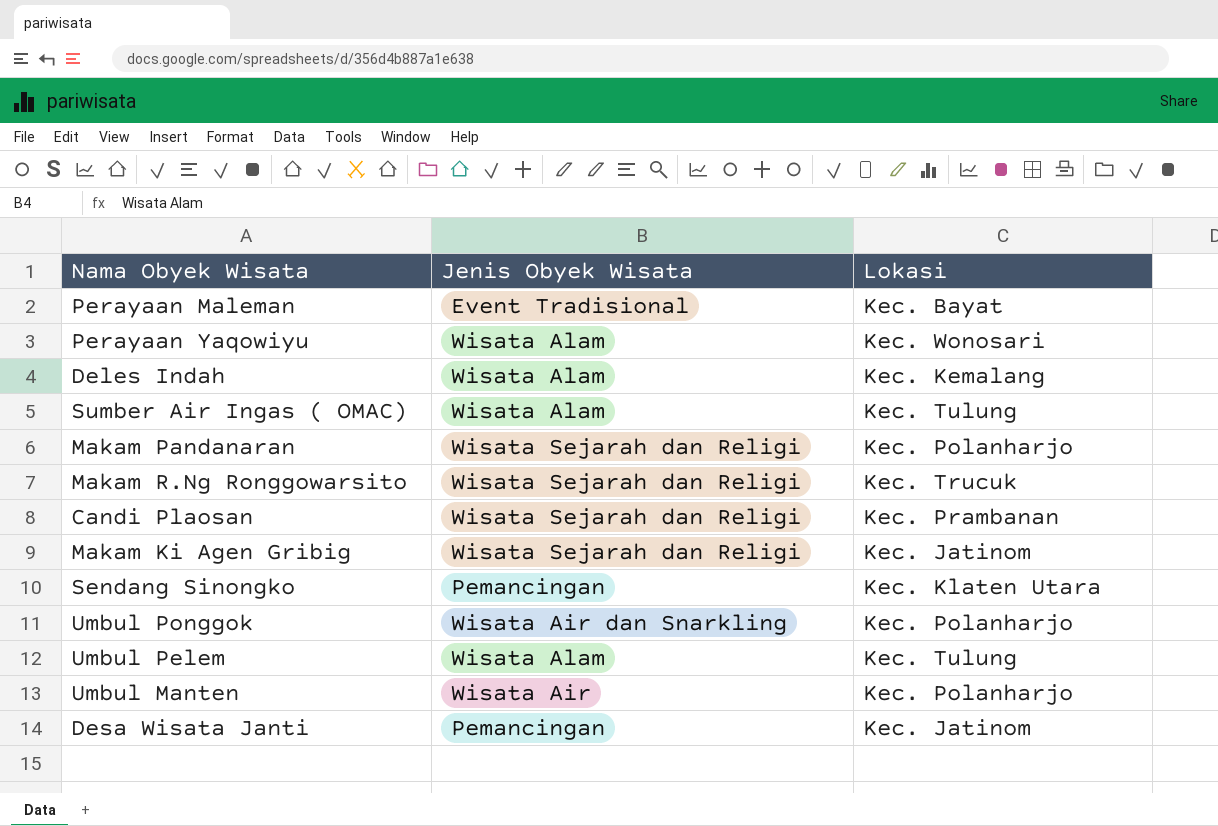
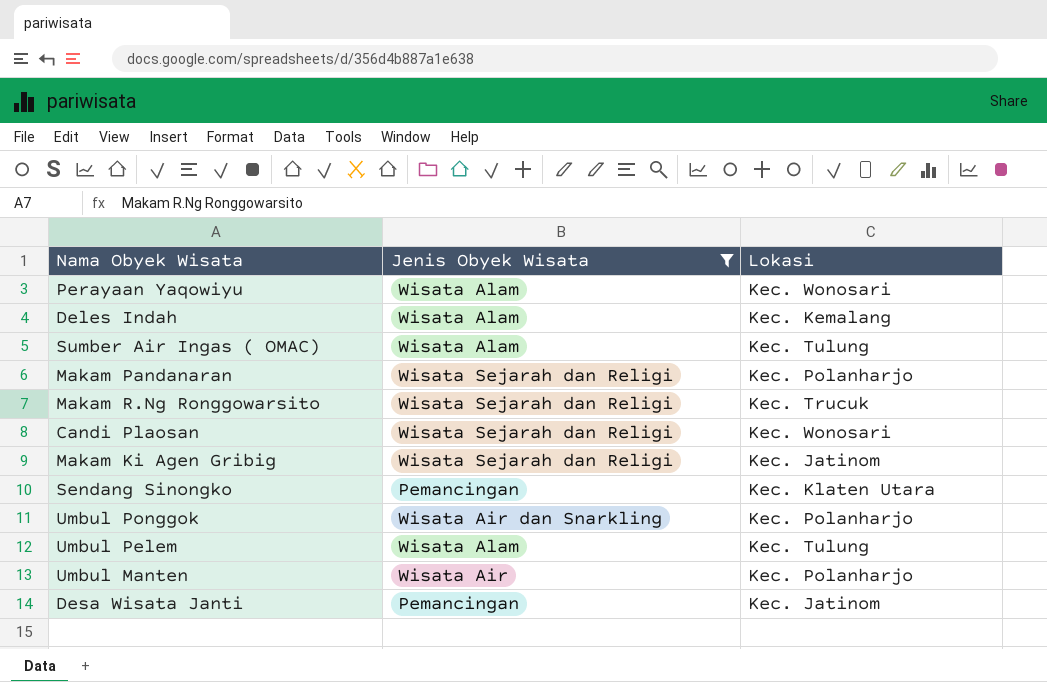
filter: none -> Jenis Obyek Wisata != Event Tradisional
Candi Plaosan | Lokasi: Kec. Prambanan -> Kec. Wonosari

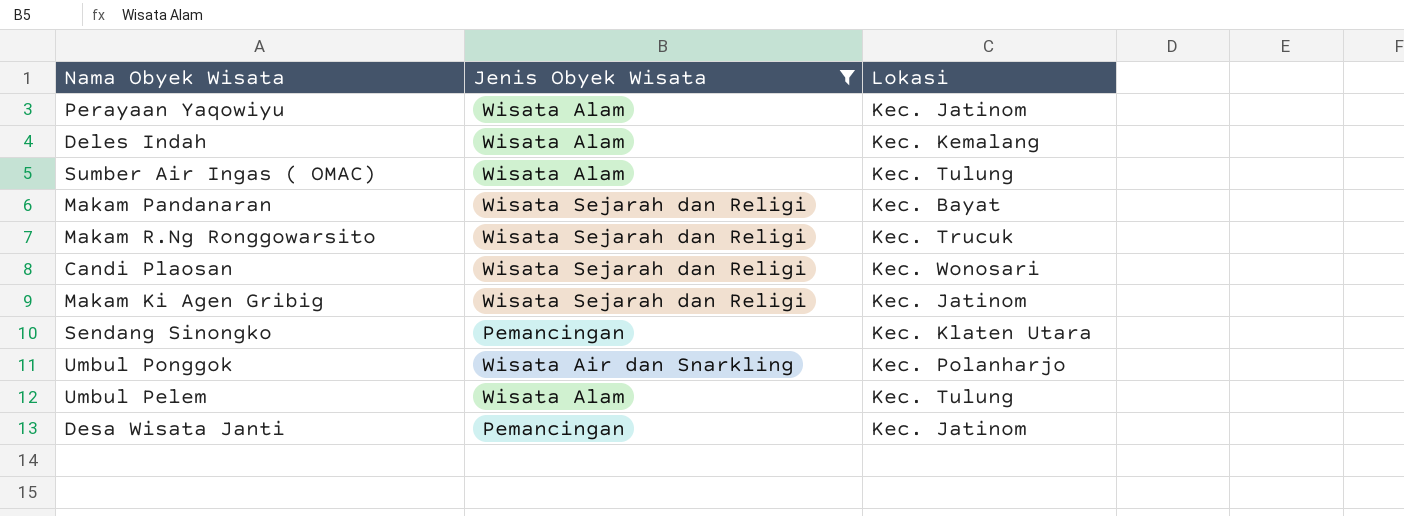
row Umbul Manten: Wisata Air | Kec. Polanharjo -> none
Perayaan Yaqowiyu | Lokasi: Kec. Wonosari -> Kec. Jatinom
Makam Pandanaran | Lokasi: Kec. Polanharjo -> Kec. Bayat

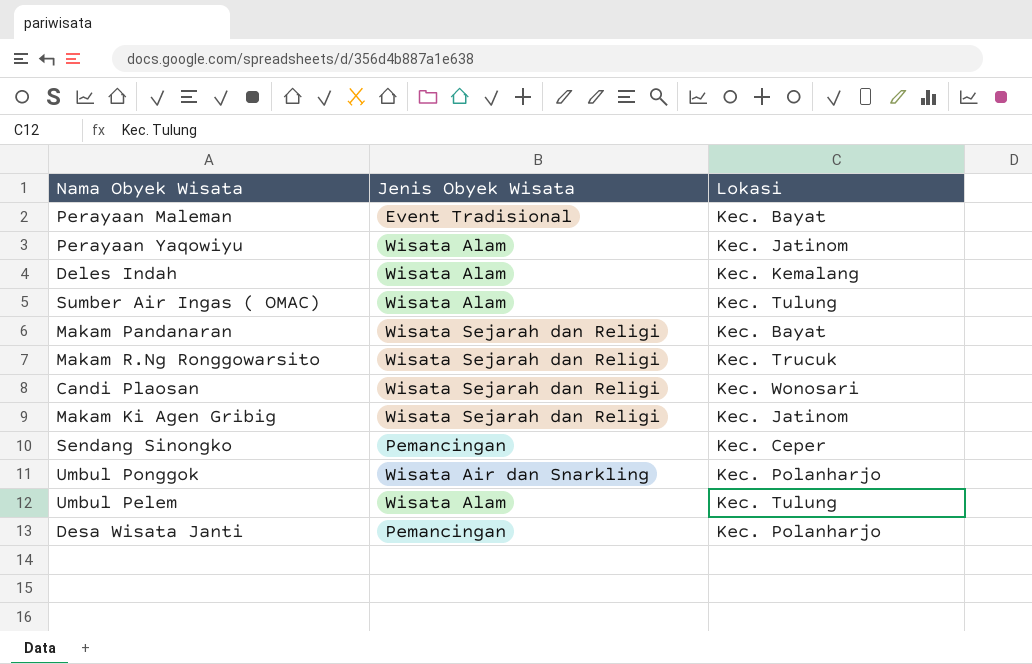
filter: Jenis Obyek Wisata != Event Tradisional -> none
Sendang Sinongko | Lokasi: Kec. Klaten Utara -> Kec. Ceper
Desa Wisata Janti | Lokasi: Kec. Jatinom -> Kec. Polanharjo

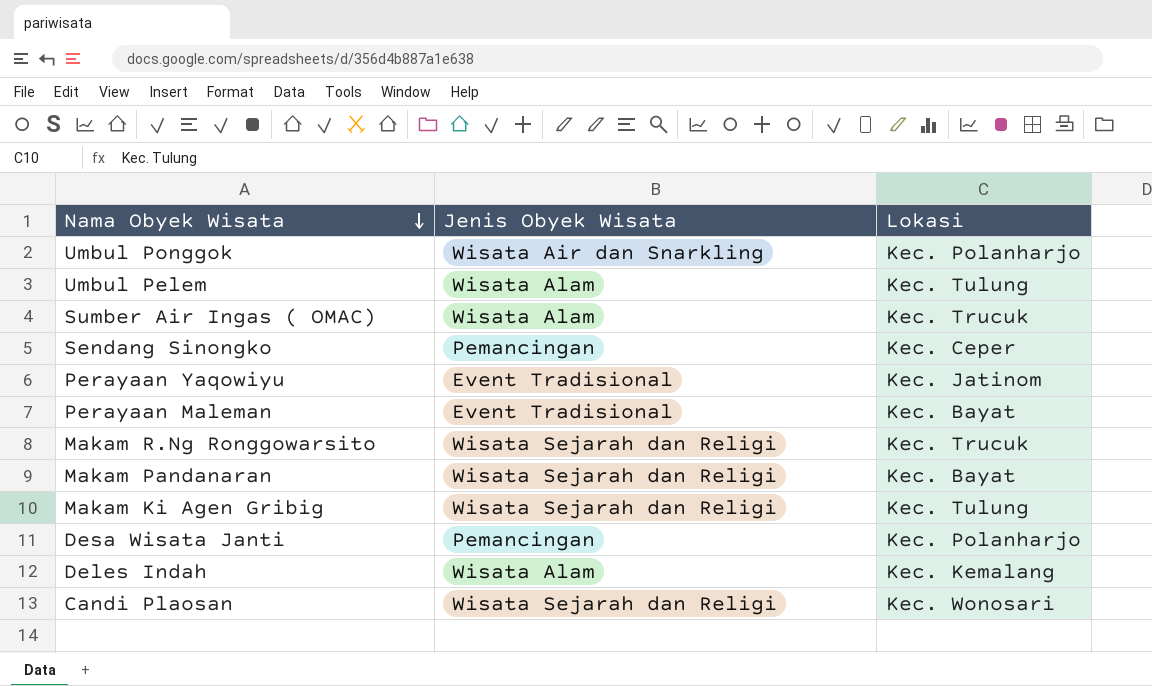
row order: none -> Nama Obyek Wisata descending
Sumber Air Ingas ( OMAC) | Lokasi: Kec. Tulung -> Kec. Trucuk
Perayaan Yaqowiyu | Jenis Obyek Wisata: Wisata Alam -> Event Tradisional
Makam Ki Agen Gribig | Lokasi: Kec. Jatinom -> Kec. Tulung

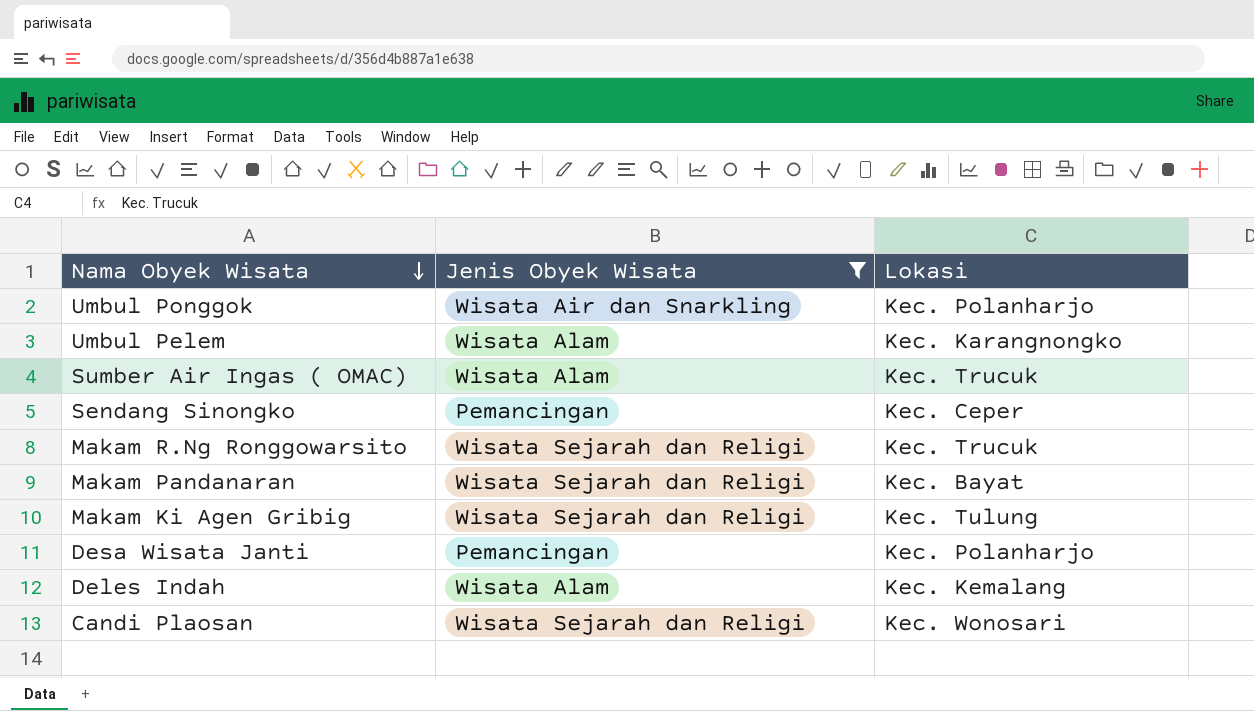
filter: none -> Jenis Obyek Wisata != Event Tradisional
Umbul Pelem | Lokasi: Kec. Tulung -> Kec. Karangnongko

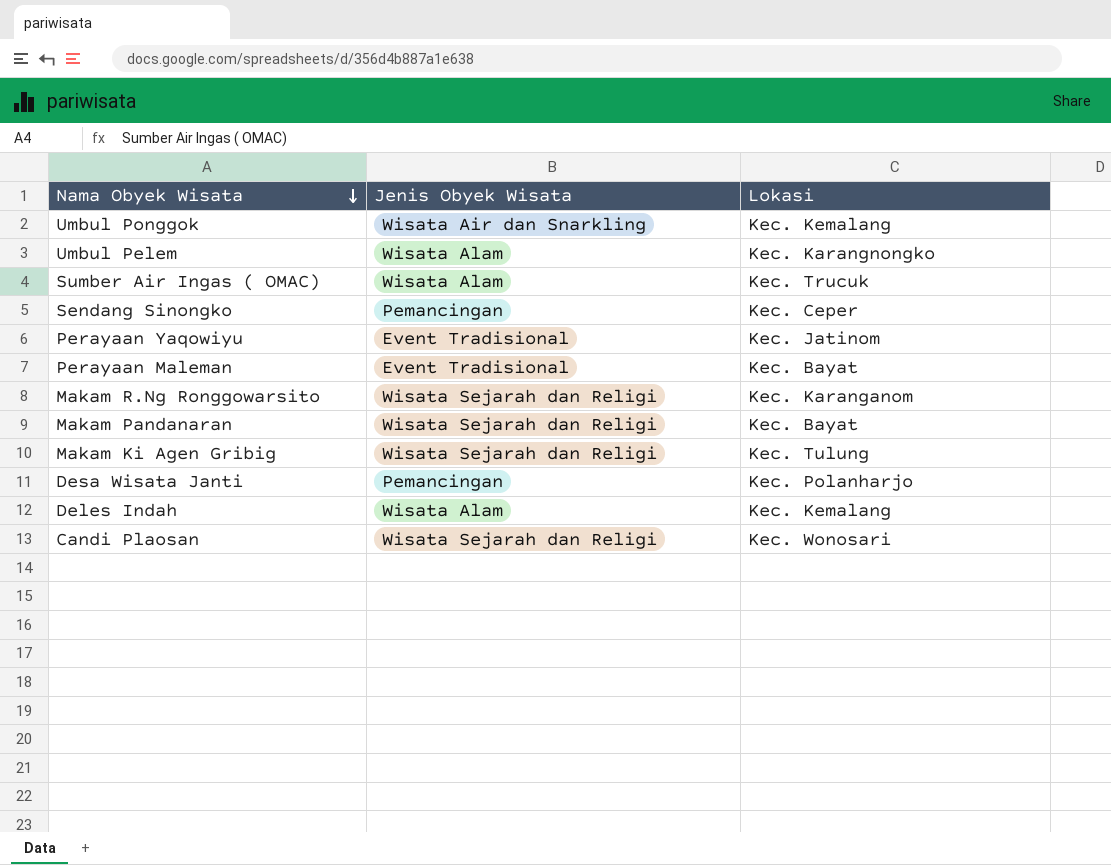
filter: Jenis Obyek Wisata != Event Tradisional -> none
Umbul Ponggok | Lokasi: Kec. Polanharjo -> Kec. Kemalang
Makam R.Ng Ronggowarsito | Lokasi: Kec. Trucuk -> Kec. Karanganom

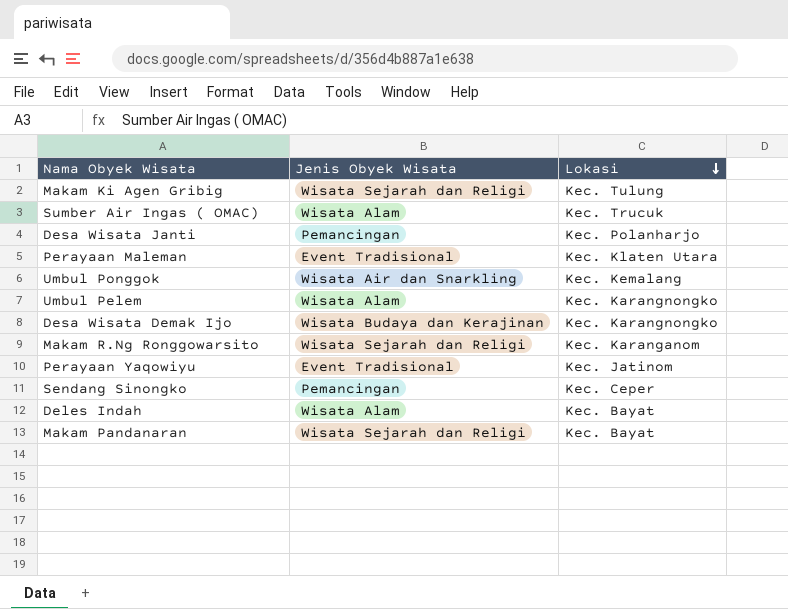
row order: Nama Obyek Wisata descending -> Lokasi descending
row Candi Plaosan: Wisata Sejarah dan Religi | Kec. Wonosari -> none
Perayaan Maleman | Lokasi: Kec. Bayat -> Kec. Klaten Utara
row Desa Wisata Demak Ijo: none -> Wisata Budaya dan Kerajinan | Kec. Karangnongko
Deles Indah | Lokasi: Kec. Kemalang -> Kec. Bayat

